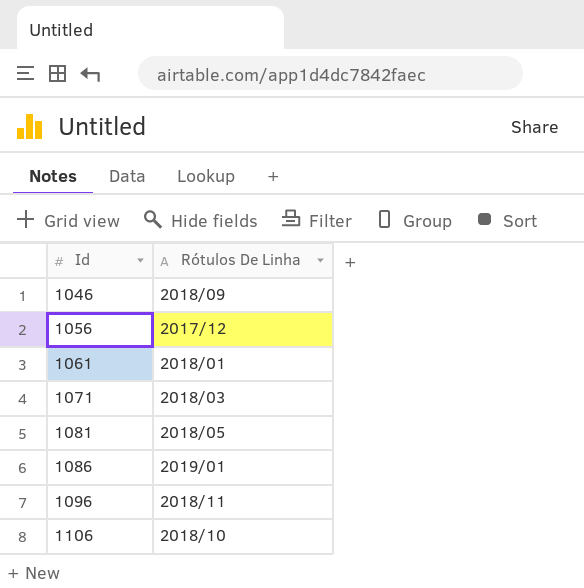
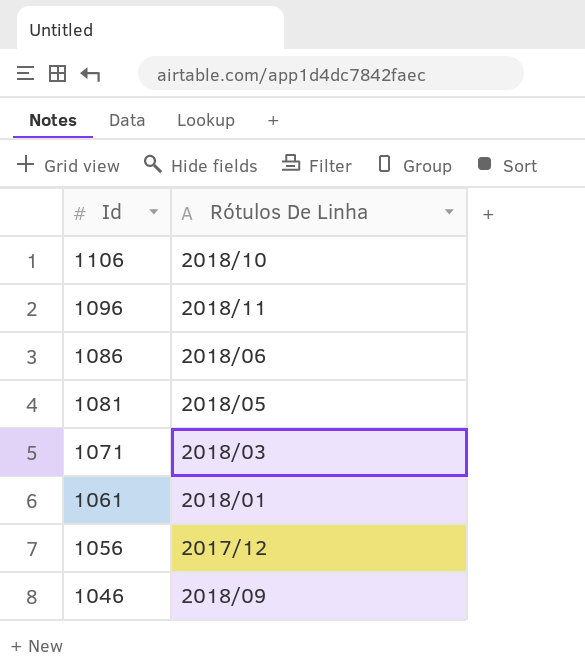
row order: Id ascending -> Id descending
1086 | Rótulos De Linha: 2019/01 -> 2018/06

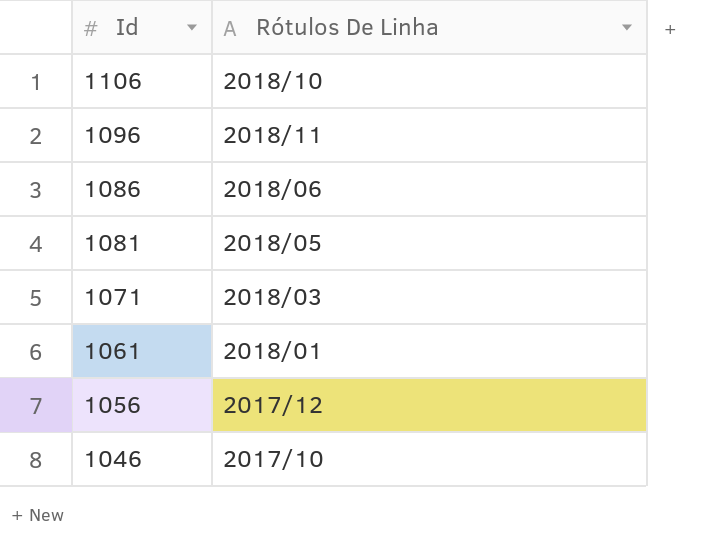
1046 | Rótulos De Linha: 2018/09 -> 2017/10

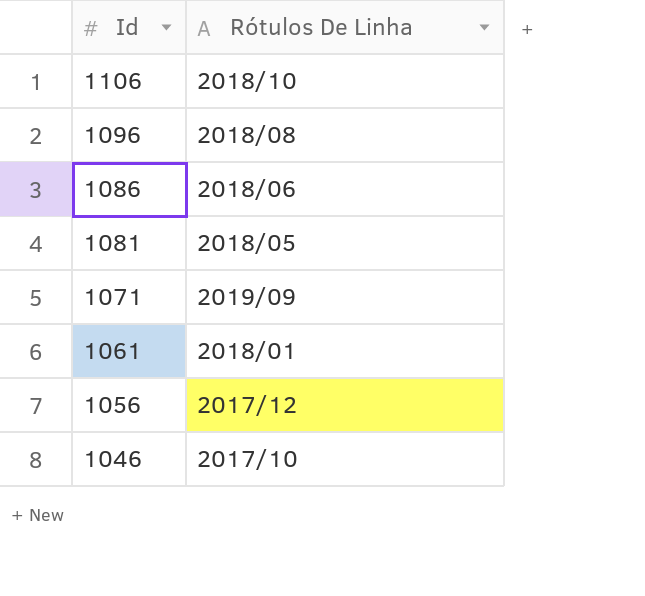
1096 | Rótulos De Linha: 2018/11 -> 2018/08
1071 | Rótulos De Linha: 2018/03 -> 2019/09

